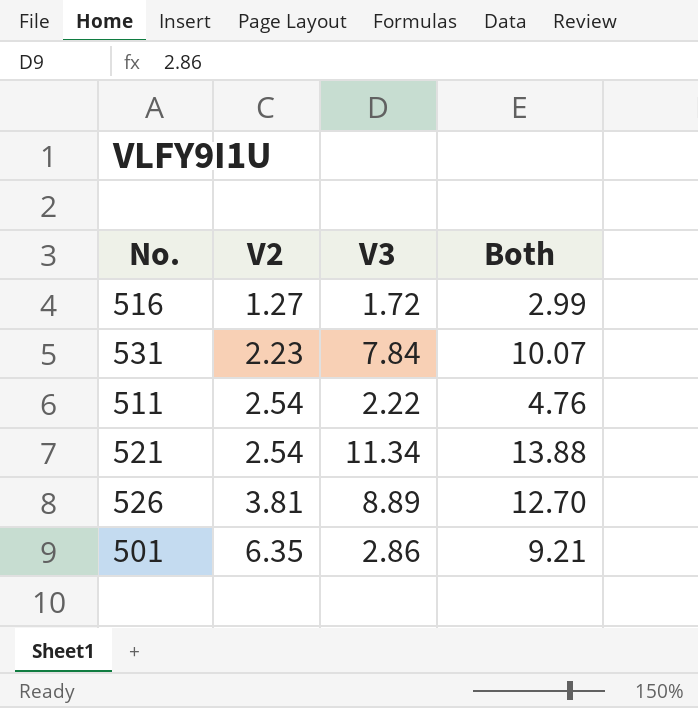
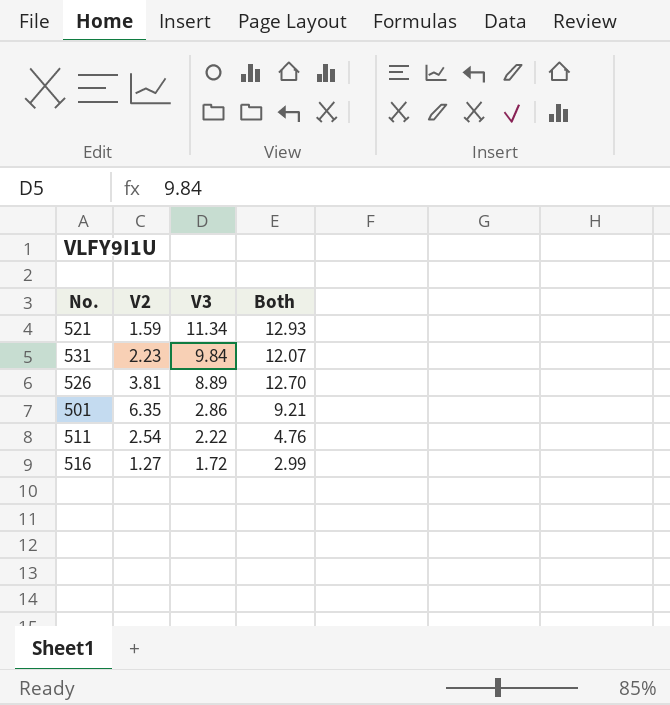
row order: V2 ascending -> V3 descending
521 | V2: 2.54 -> 1.59
521 | Both: 13.88 -> 12.93
531 | V3: 7.84 -> 9.84
531 | Both: 10.07 -> 12.07

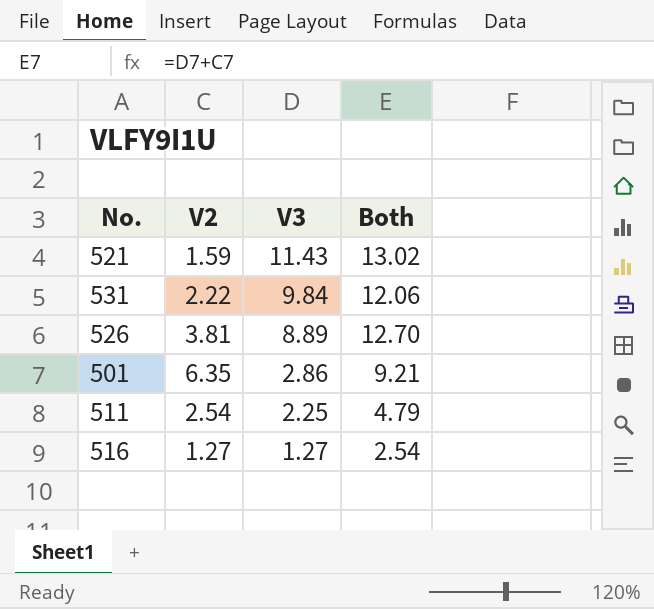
521 | V3: 11.34 -> 11.43
521 | Both: 12.93 -> 13.02
531 | V2: 2.23 -> 2.22
531 | Both: 12.07 -> 12.06
511 | V3: 2.22 -> 2.25
511 | Both: 4.76 -> 4.79
516 | V3: 1.72 -> 1.27
516 | Both: 2.99 -> 2.54

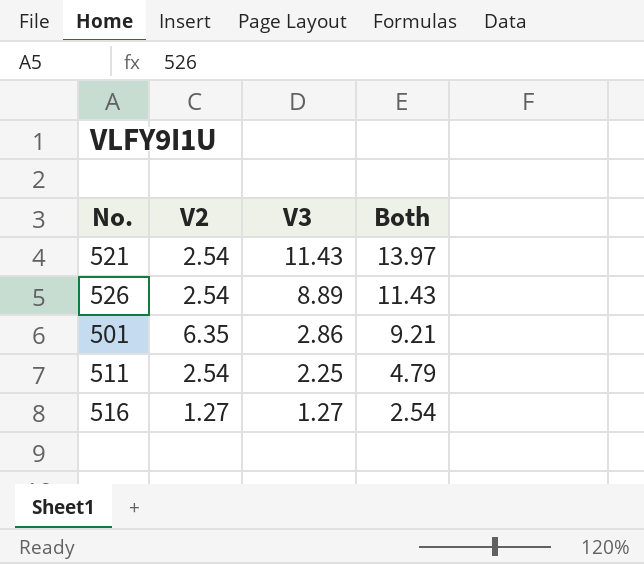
row 531: 2.22 | 9.84 | 12.06 -> none
521 | V2: 1.59 -> 2.54
521 | Both: 13.02 -> 13.97
526 | V2: 3.81 -> 2.54
526 | Both: 12.70 -> 11.43

